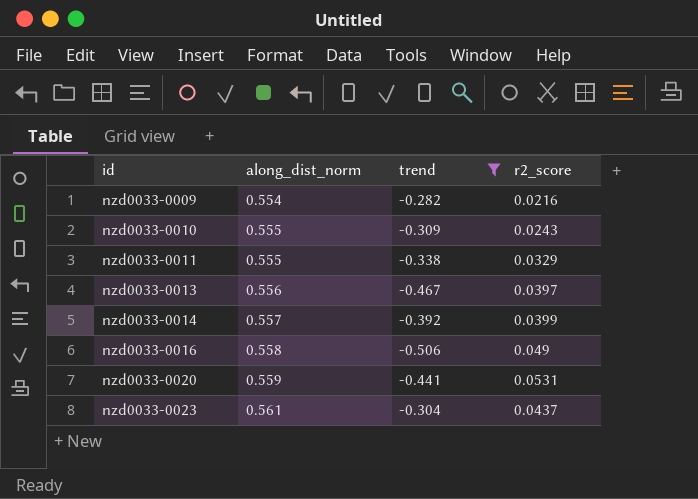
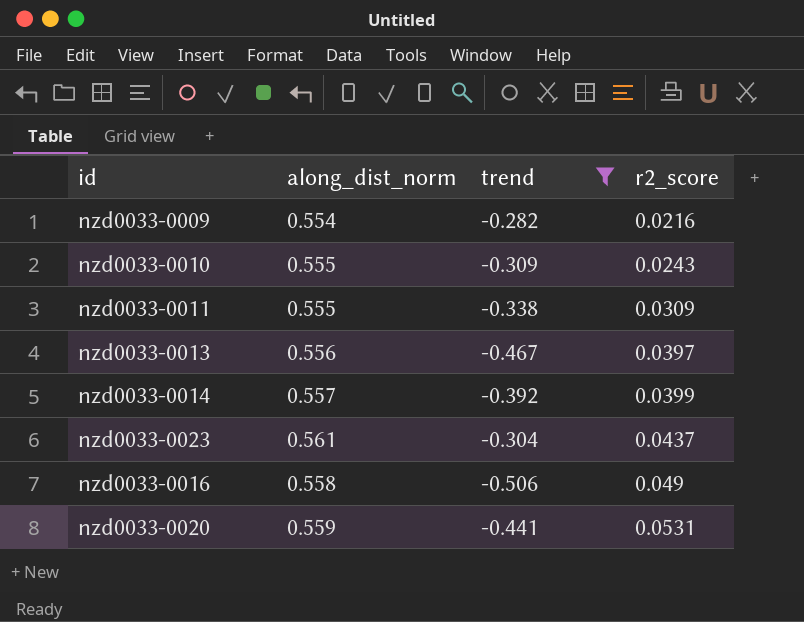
row order: id ascending -> r2_score ascending
nzd0033-0011 | r2_score: 0.0329 -> 0.0309

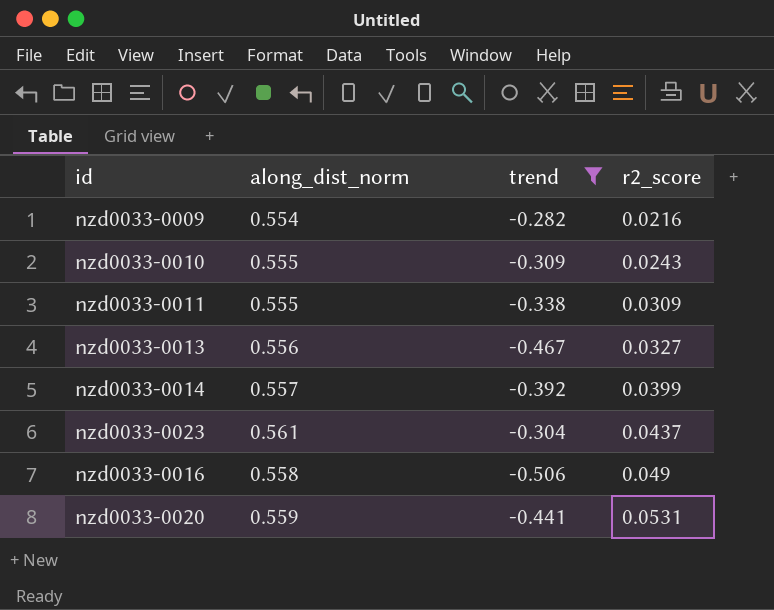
nzd0033-0013 | r2_score: 0.0397 -> 0.0327

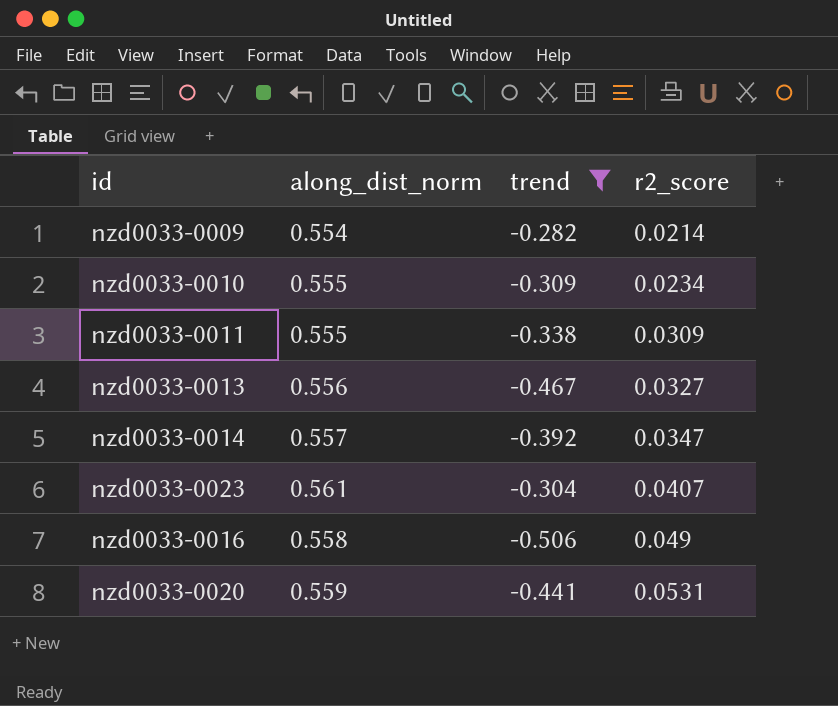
nzd0033-0009 | r2_score: 0.0216 -> 0.0214
nzd0033-0010 | r2_score: 0.0243 -> 0.0234
nzd0033-0014 | r2_score: 0.0399 -> 0.0347
nzd0033-0023 | r2_score: 0.0437 -> 0.0407

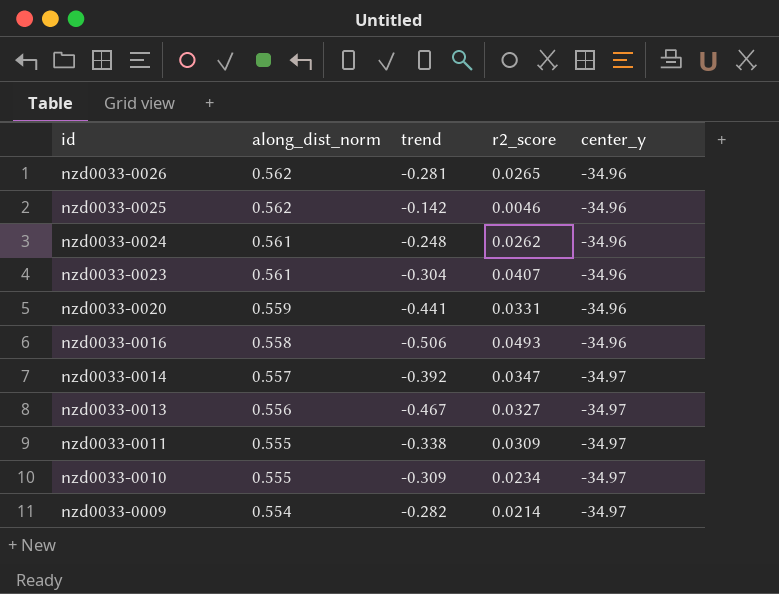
filter: trend <= -0.282 -> none
row order: r2_score ascending -> id descending
column center_y | position: none -> 5
nzd0033-0020 | r2_score: 0.0531 -> 0.0331
nzd0033-0016 | r2_score: 0.049 -> 0.0493

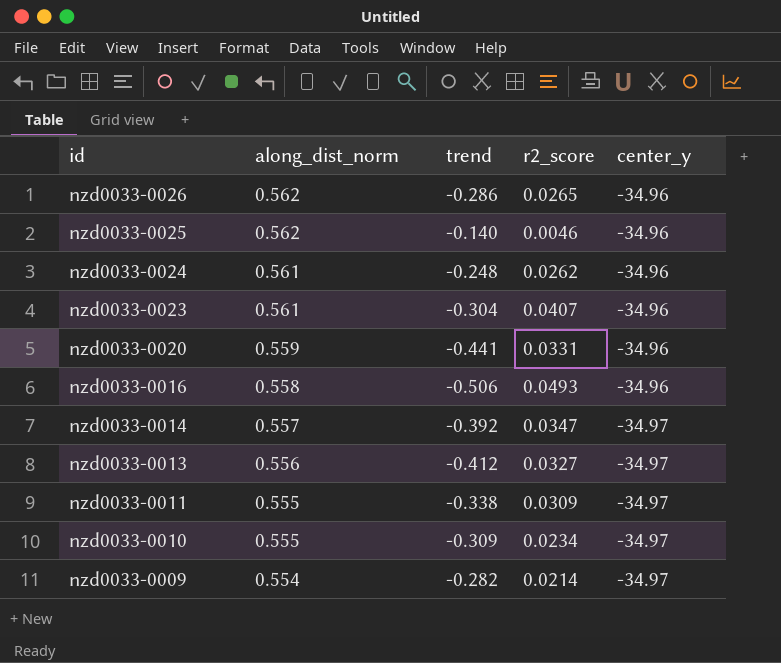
nzd0033-0026 | trend: -0.281 -> -0.286
nzd0033-0025 | trend: -0.142 -> -0.140
nzd0033-0013 | trend: -0.467 -> -0.412

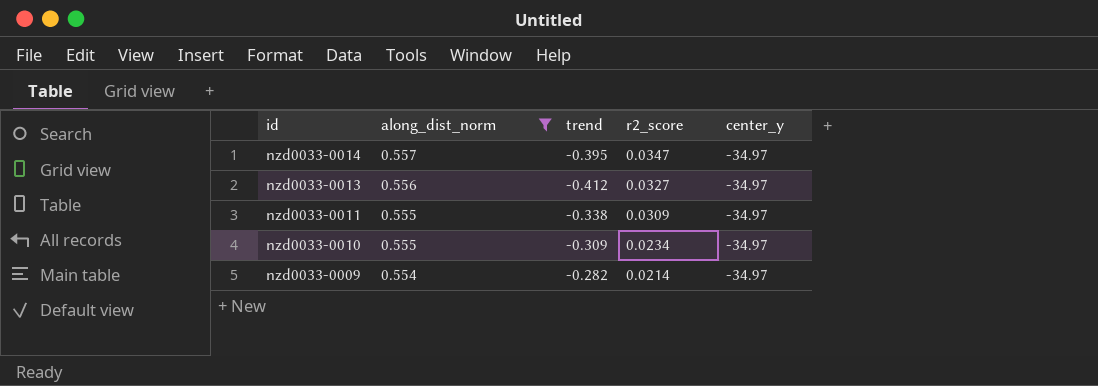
filter: none -> along_dist_norm <= 0.557
nzd0033-0014 | trend: -0.392 -> -0.395

